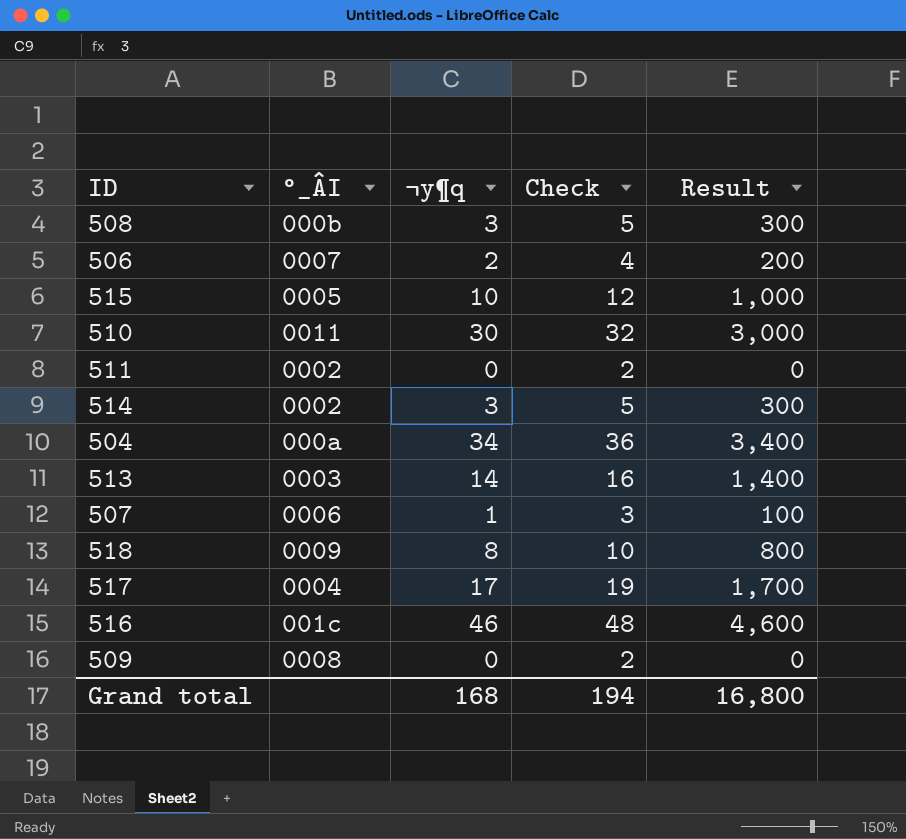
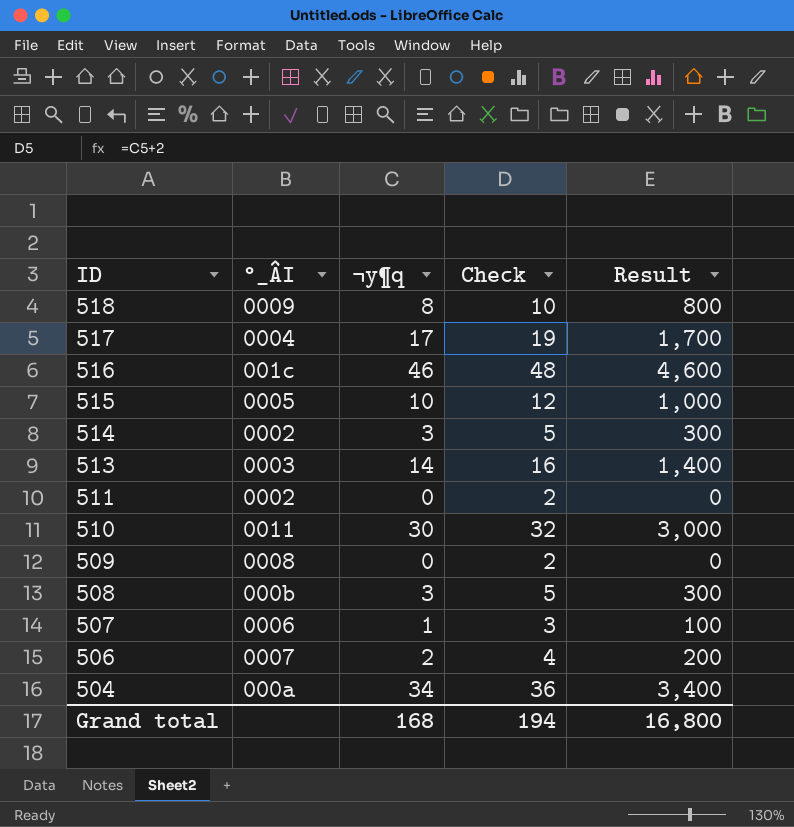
row order: none -> ID descending

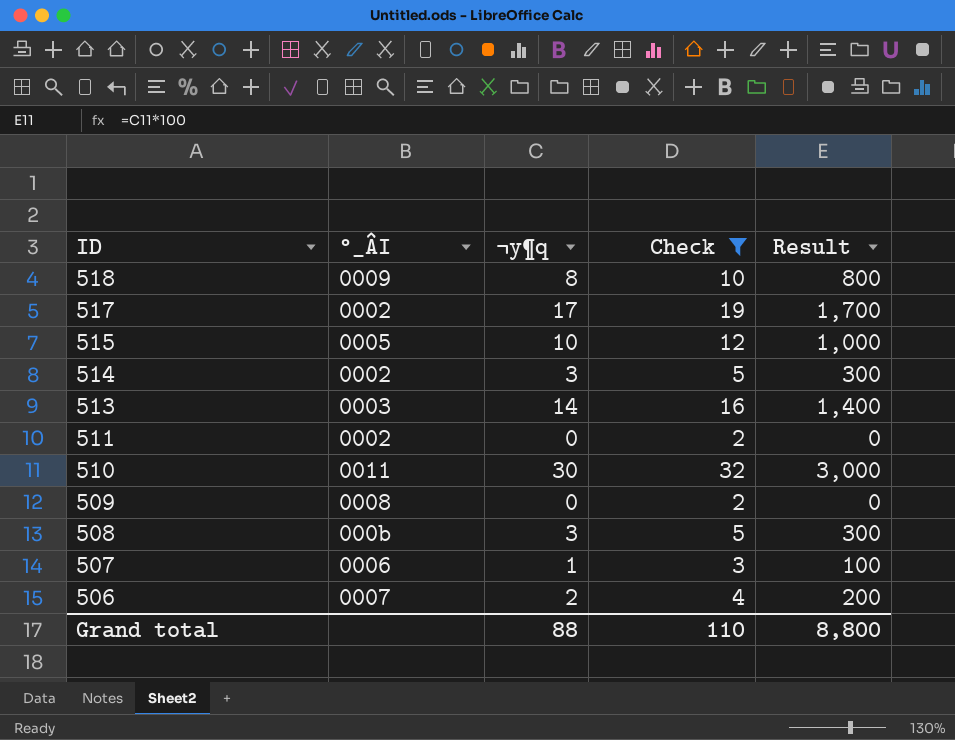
filter: none -> Check <= 32
517 | °_ÂI: 0004 -> 0002
Grand total | ¬y¶q: 168 -> 88
Grand total | Check: 194 -> 110
Grand total | Result: 16,800 -> 8,800

